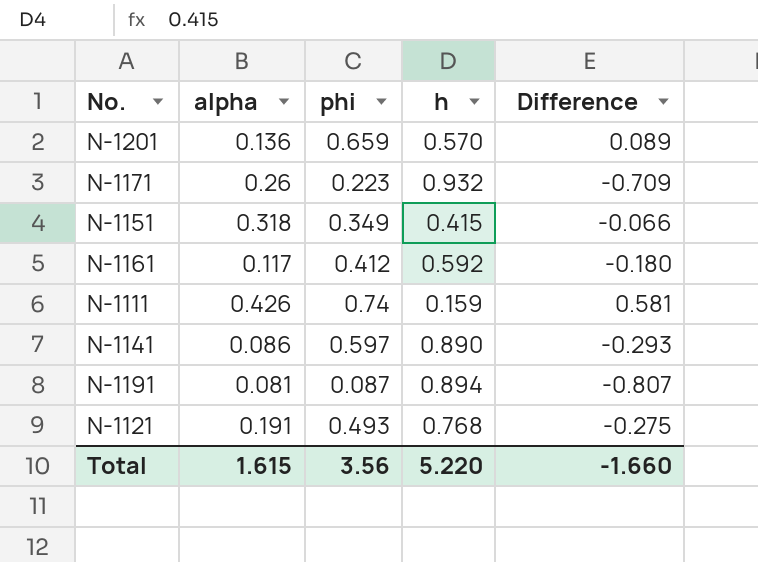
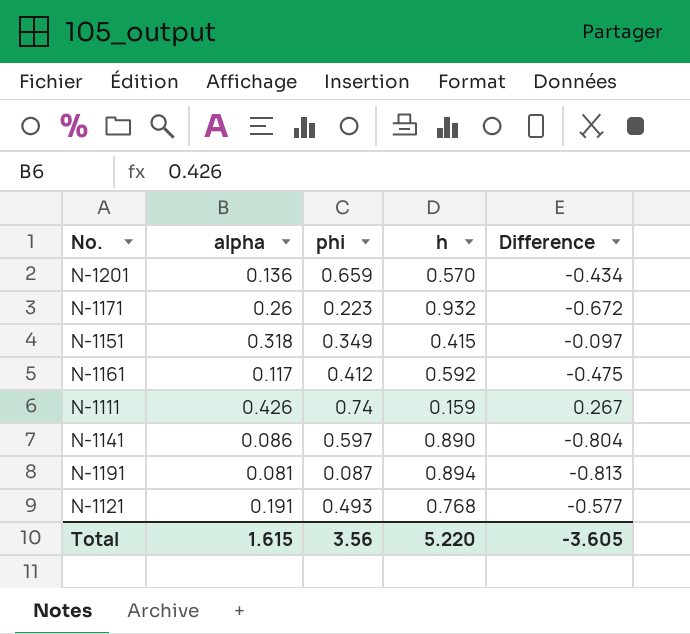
column Difference | formula: [phi] - [h] -> [alpha] - [h]
Total | Difference: -1.660 -> -3.605

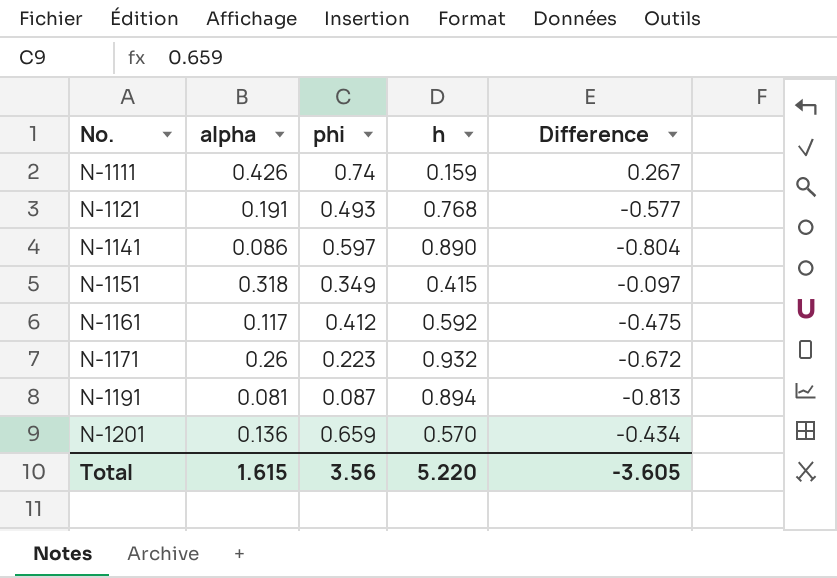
row order: none -> No. ascending

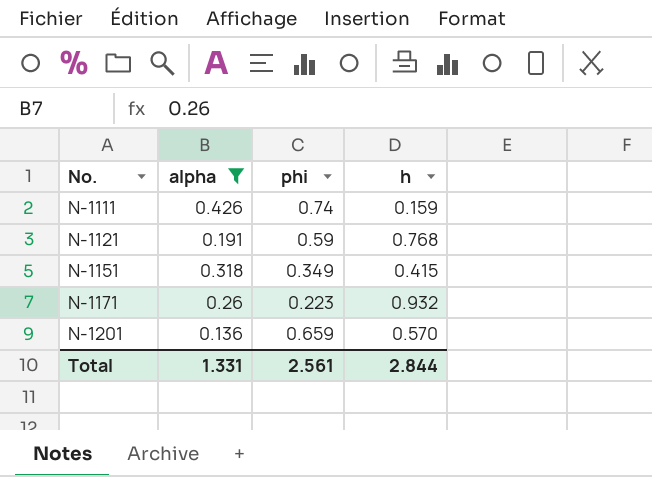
filter: none -> alpha >= 0.136
column Difference | formula: [alpha] - [h] -> none
N-1121 | phi: 0.493 -> 0.59
Total | alpha: 1.615 -> 1.331
Total | phi: 3.56 -> 2.561
Total | h: 5.220 -> 2.844

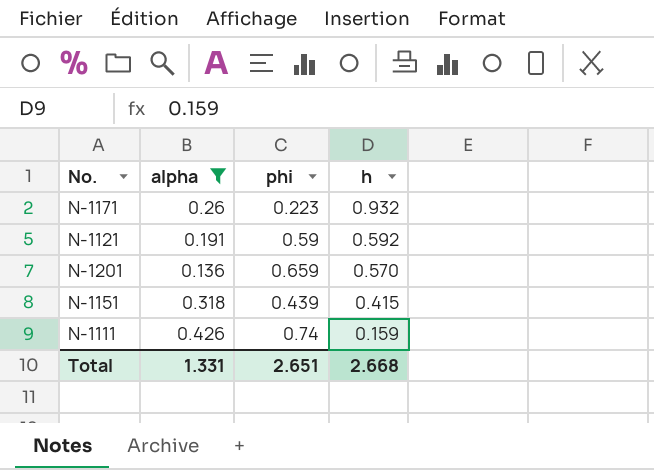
row order: No. ascending -> h descending
N-1121 | h: 0.768 -> 0.592
N-1151 | phi: 0.349 -> 0.439
Total | phi: 2.561 -> 2.651
Total | h: 2.844 -> 2.668

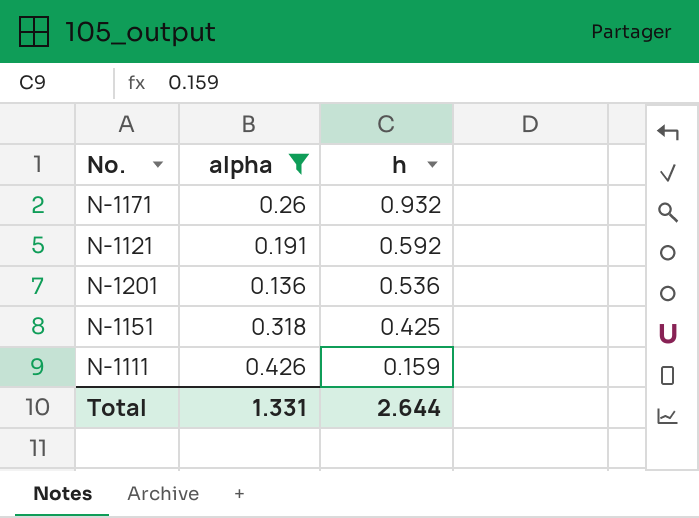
column phi | position: 3 -> none
N-1201 | h: 0.570 -> 0.536
N-1151 | h: 0.415 -> 0.425
Total | h: 2.668 -> 2.644

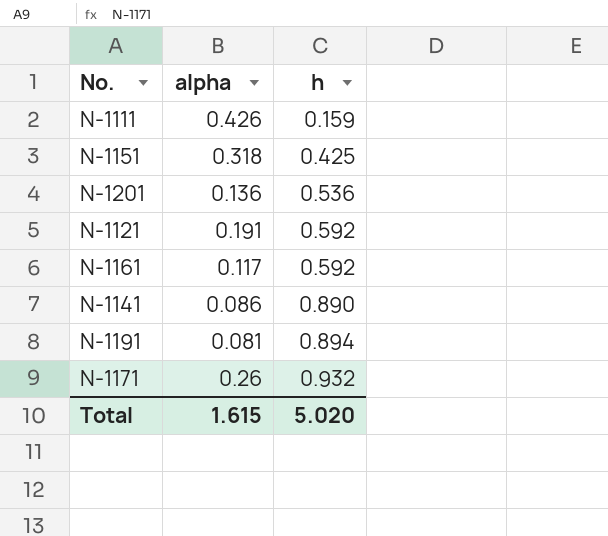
filter: alpha >= 0.136 -> none
row order: h descending -> h ascending
Total | alpha: 1.331 -> 1.615
Total | h: 2.644 -> 5.020

